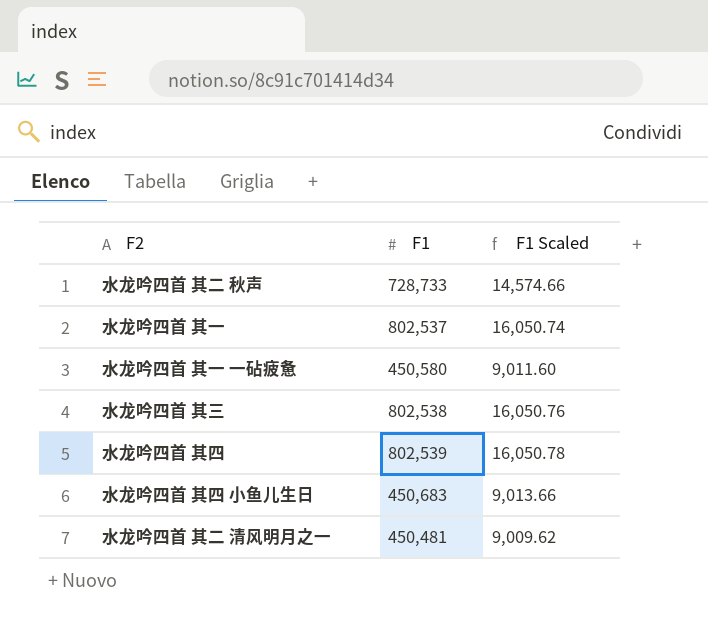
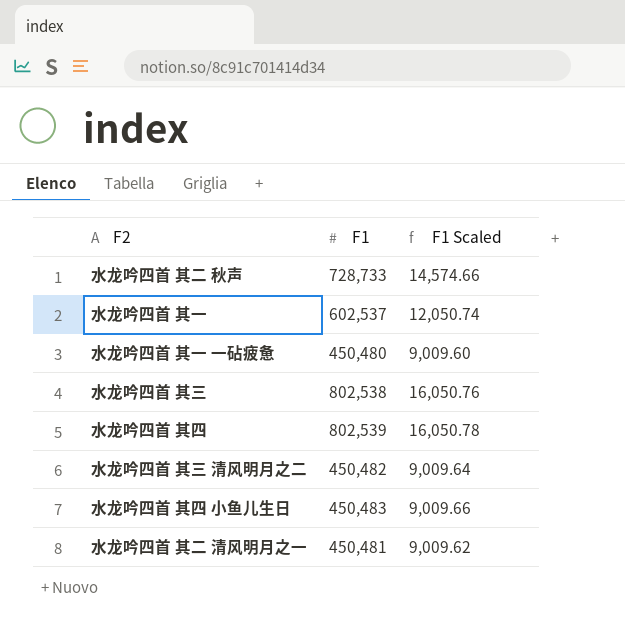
水龙吟四首 其一 | F1: 802,537 -> 602,537
水龙吟四首 其一 | F1 Scaled: 16,050.74 -> 12,050.74
水龙吟四首 其一 一砧疲惫 | F1: 450,580 -> 450,480
水龙吟四首 其一 一砧疲惫 | F1 Scaled: 9,011.60 -> 9,009.60
row 水龙吟四首 其三 清风明月之二: none -> 450,482 | 9,009.64
水龙吟四首 其四 小鱼儿生日 | F1: 450,683 -> 450,483
水龙吟四首 其四 小鱼儿生日 | F1 Scaled: 9,013.66 -> 9,009.66

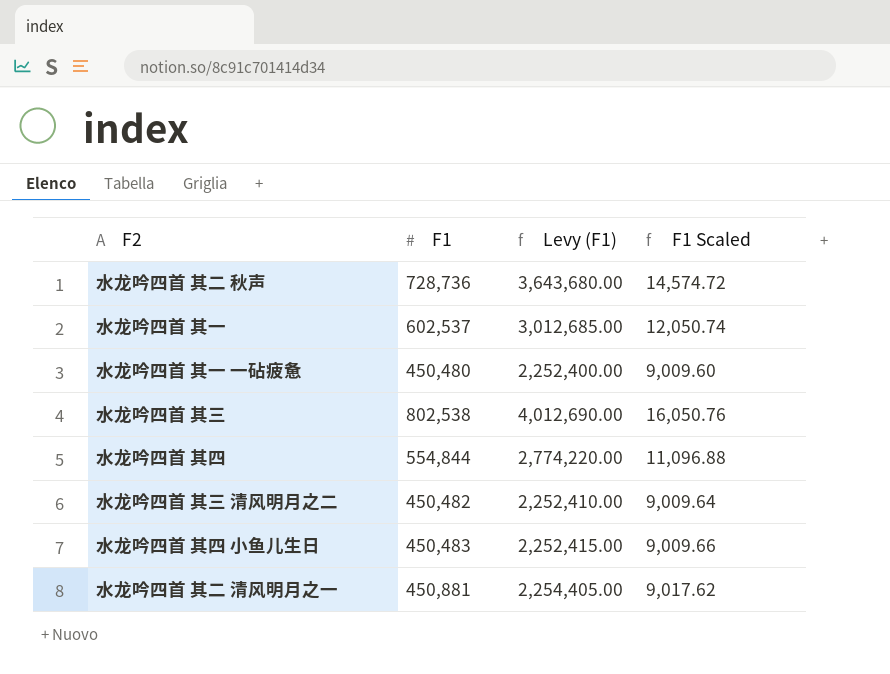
column Levy (F1) | formula: none -> [F1] * 5
水龙吟四首 其二 秋声 | F1: 728,733 -> 728,736
水龙吟四首 其二 秋声 | F1 Scaled: 14,574.66 -> 14,574.72
水龙吟四首 其四 | F1: 802,539 -> 554,844
水龙吟四首 其四 | F1 Scaled: 16,050.78 -> 11,096.88
水龙吟四首 其二 清风明月之一 | F1: 450,481 -> 450,881
水龙吟四首 其二 清风明月之一 | F1 Scaled: 9,009.62 -> 9,017.62

